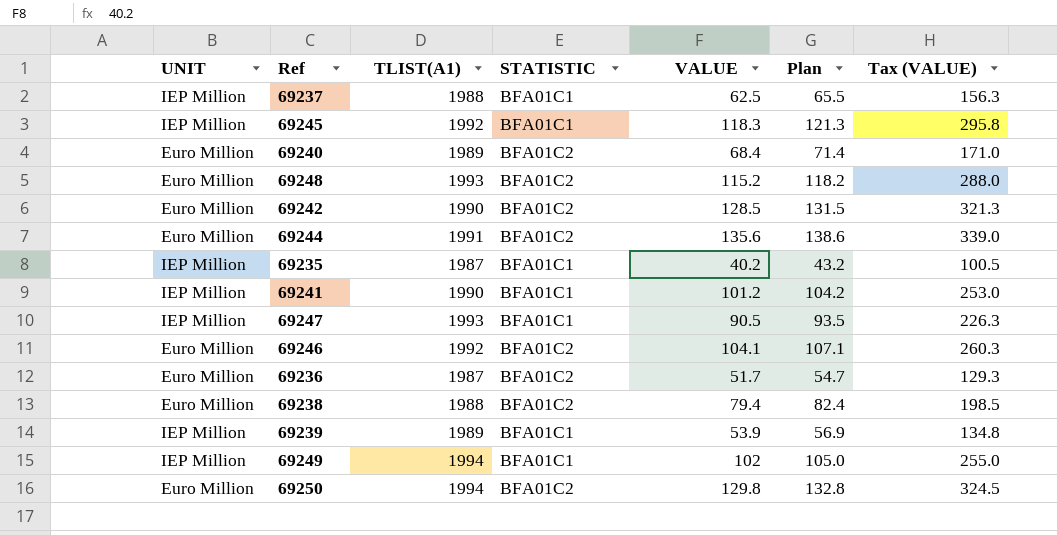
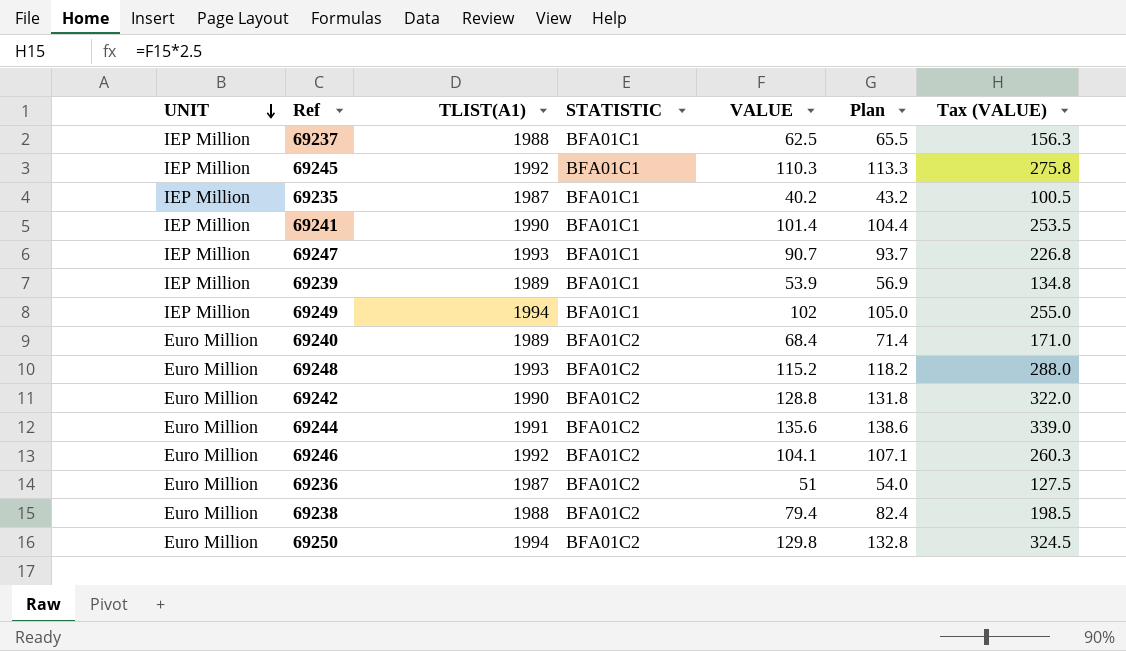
row order: none -> UNIT descending
69245 | VALUE: 118.3 -> 110.3
69245 | Plan: 121.3 -> 113.3
69245 | Tax (VALUE): 295.8 -> 275.8
69241 | VALUE: 101.2 -> 101.4
69241 | Plan: 104.2 -> 104.4
69241 | Tax (VALUE): 253.0 -> 253.5
69247 | VALUE: 90.5 -> 90.7
69247 | Plan: 93.5 -> 93.7
69247 | Tax (VALUE): 226.3 -> 226.8
69242 | VALUE: 128.5 -> 128.8
69242 | Plan: 131.5 -> 131.8
69242 | Tax (VALUE): 321.3 -> 322.0
69236 | VALUE: 51.7 -> 51
69236 | Plan: 54.7 -> 54.0
69236 | Tax (VALUE): 129.3 -> 127.5

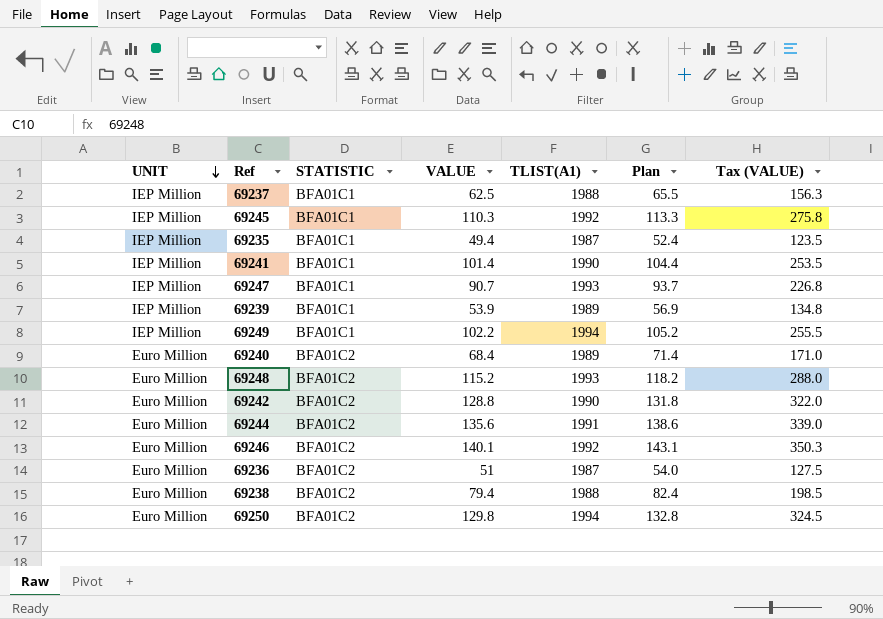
column TLIST(A1) | position: 3 -> 5
69235 | VALUE: 40.2 -> 49.4
69235 | Plan: 43.2 -> 52.4
69235 | Tax (VALUE): 100.5 -> 123.5
69249 | VALUE: 102 -> 102.2
69249 | Plan: 105.0 -> 105.2
69249 | Tax (VALUE): 255.0 -> 255.5
69246 | VALUE: 104.1 -> 140.1
69246 | Plan: 107.1 -> 143.1
69246 | Tax (VALUE): 260.3 -> 350.3

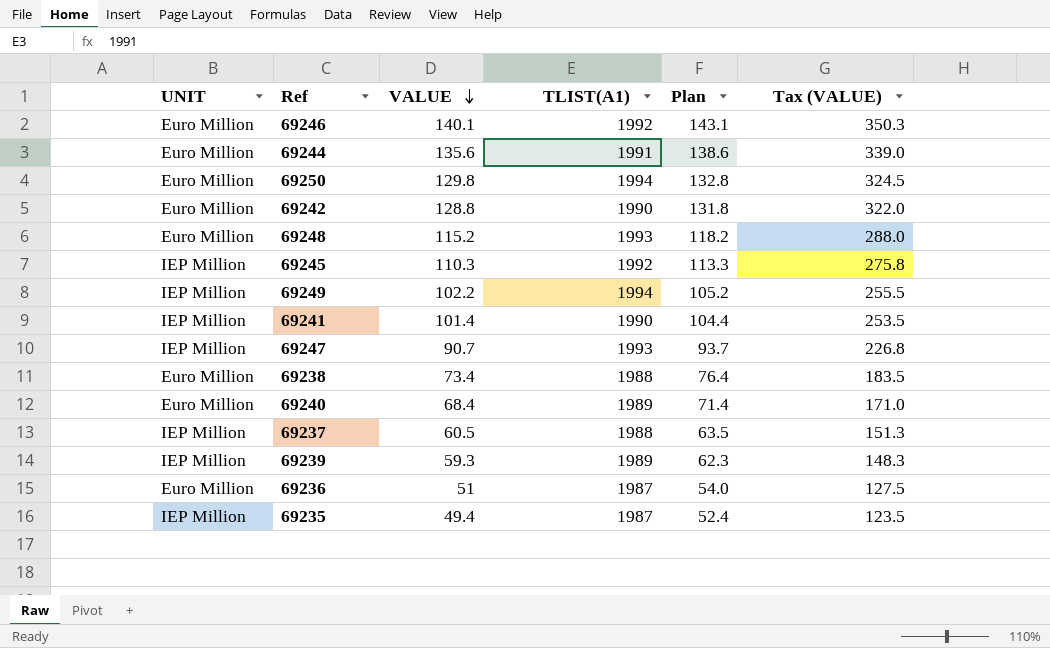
row order: UNIT descending -> VALUE descending
column STATISTIC | position: 3 -> none
69238 | VALUE: 79.4 -> 73.4
69238 | Plan: 82.4 -> 76.4
69238 | Tax (VALUE): 198.5 -> 183.5
69237 | VALUE: 62.5 -> 60.5
69237 | Plan: 65.5 -> 63.5
69237 | Tax (VALUE): 156.3 -> 151.3
69239 | VALUE: 53.9 -> 59.3
69239 | Plan: 56.9 -> 62.3
69239 | Tax (VALUE): 134.8 -> 148.3

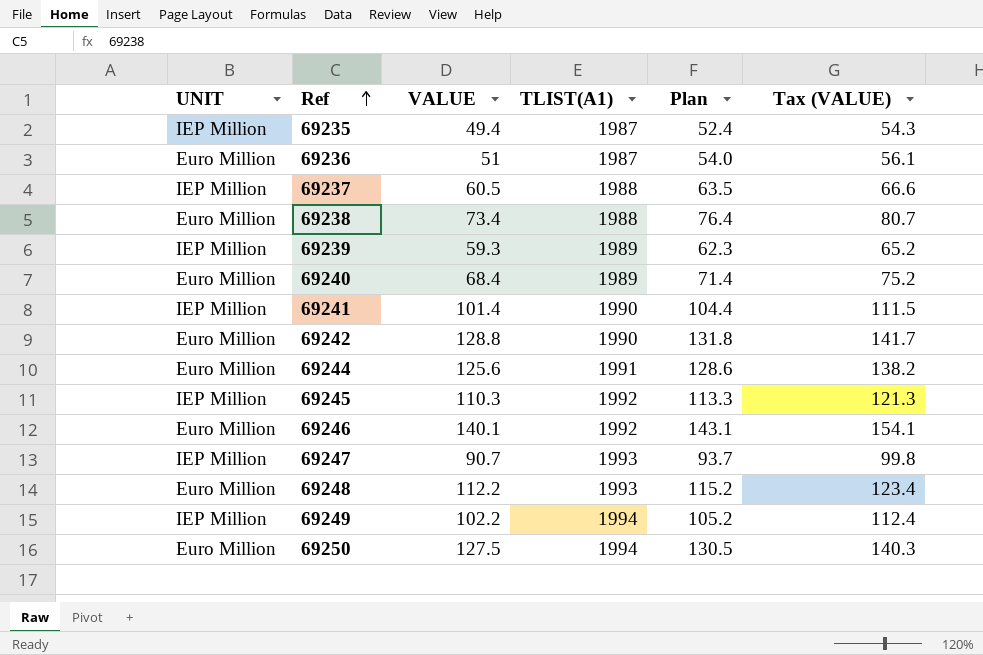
row order: VALUE descending -> Ref ascending
column Tax (VALUE) | formula: [VALUE] * 2.5 -> [VALUE] * 1.1
69244 | VALUE: 135.6 -> 125.6
69244 | Plan: 138.6 -> 128.6
69248 | VALUE: 115.2 -> 112.2
69248 | Plan: 118.2 -> 115.2
69250 | VALUE: 129.8 -> 127.5
69250 | Plan: 132.8 -> 130.5

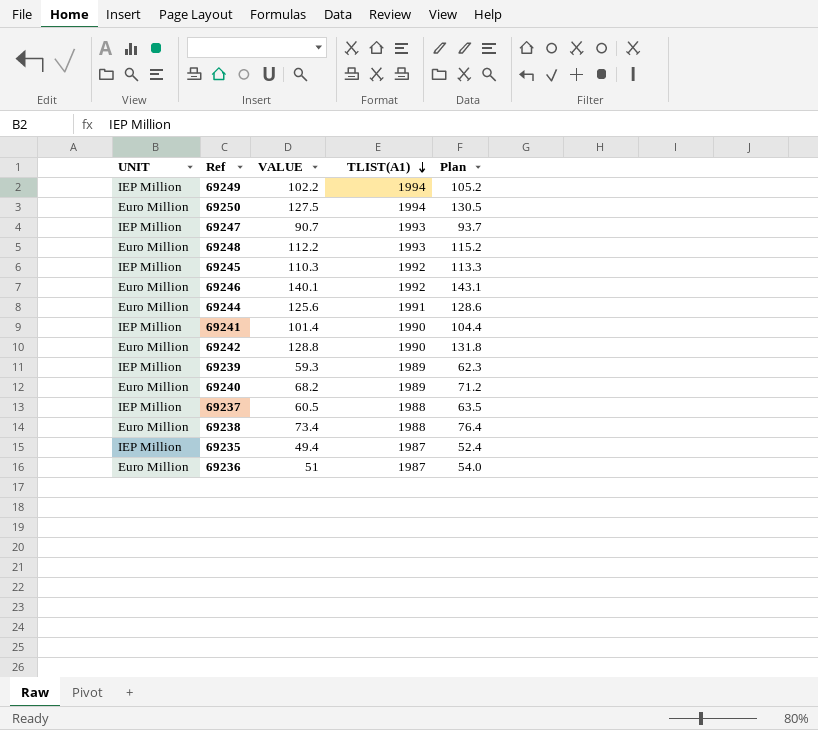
row order: Ref ascending -> TLIST(A1) descending
column Tax (VALUE) | formula: [VALUE] * 1.1 -> none
69240 | VALUE: 68.4 -> 68.2
69240 | Plan: 71.4 -> 71.2

